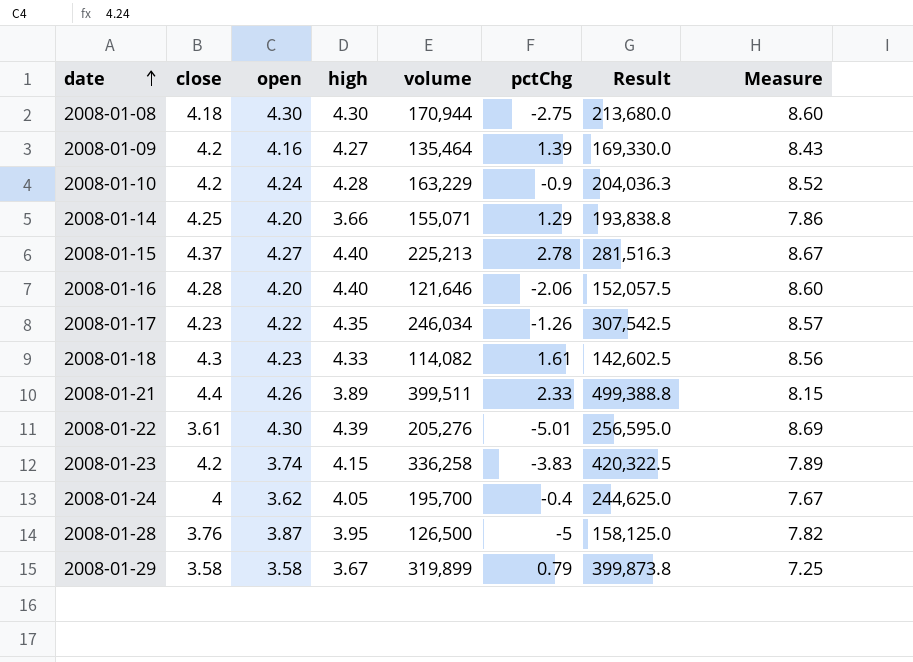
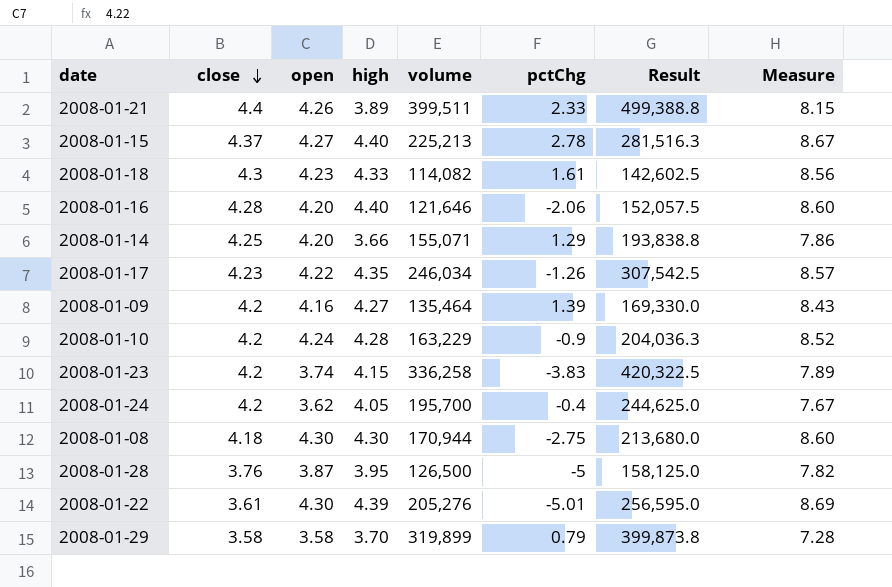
row order: date ascending -> close descending
2008-01-24 | close: 4 -> 4.2
2008-01-29 | high: 3.67 -> 3.70
2008-01-29 | Measure: 7.25 -> 7.28

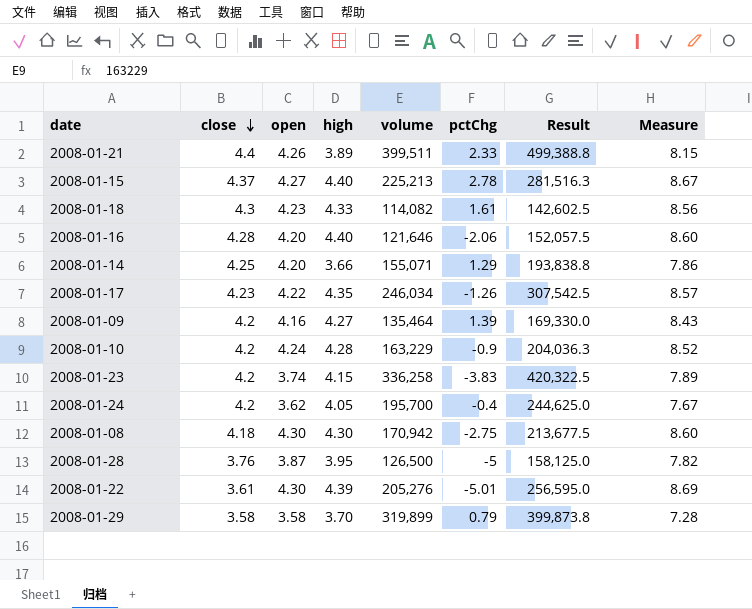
2008-01-08 | volume: 170,944 -> 170,942
2008-01-08 | Result: 213,680.0 -> 213,677.5

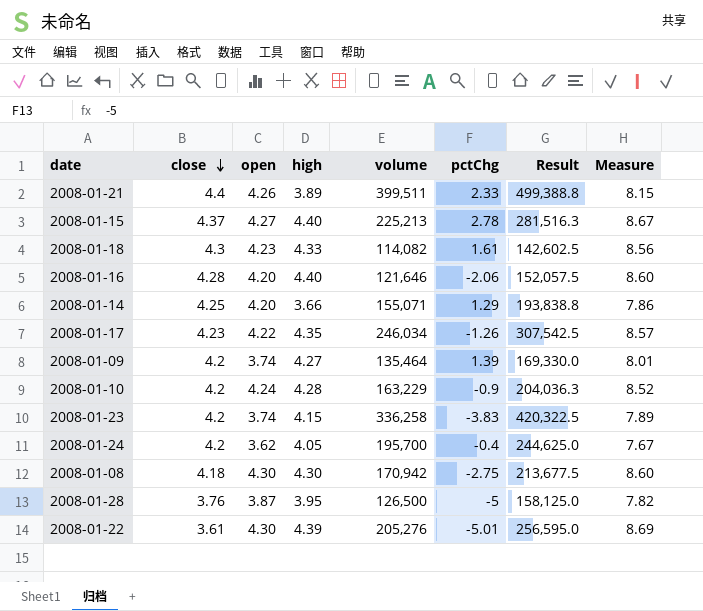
row 2008-01-29: 3.58 | 3.58 | 3.70 | 319,899 | 0.79 | 399,873.8 | 7.28 -> none
2008-01-09 | open: 4.16 -> 3.74
2008-01-09 | Measure: 8.43 -> 8.01

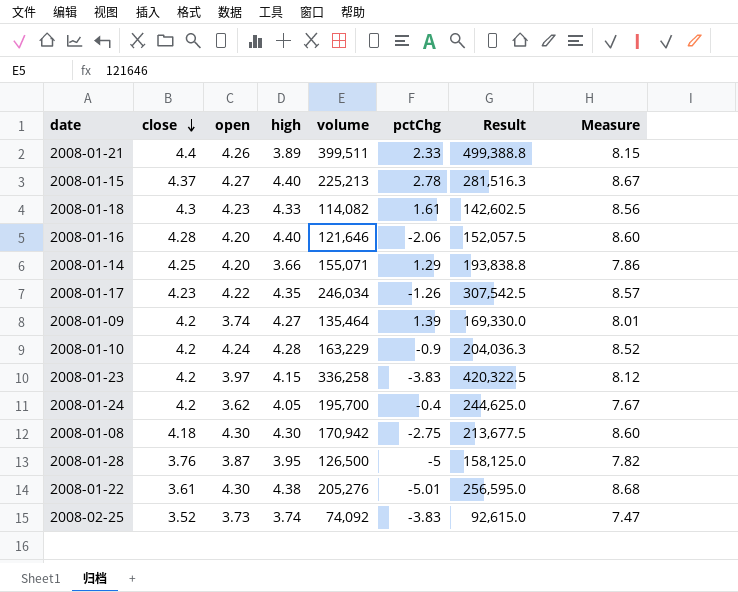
2008-01-23 | open: 3.74 -> 3.97
2008-01-23 | Measure: 7.89 -> 8.12
2008-01-22 | high: 4.39 -> 4.38
2008-01-22 | Measure: 8.69 -> 8.68
row 2008-02-25: none -> 3.52 | 3.73 | 3.74 | 74,092 | -3.83 | 92,615.0 | 7.47

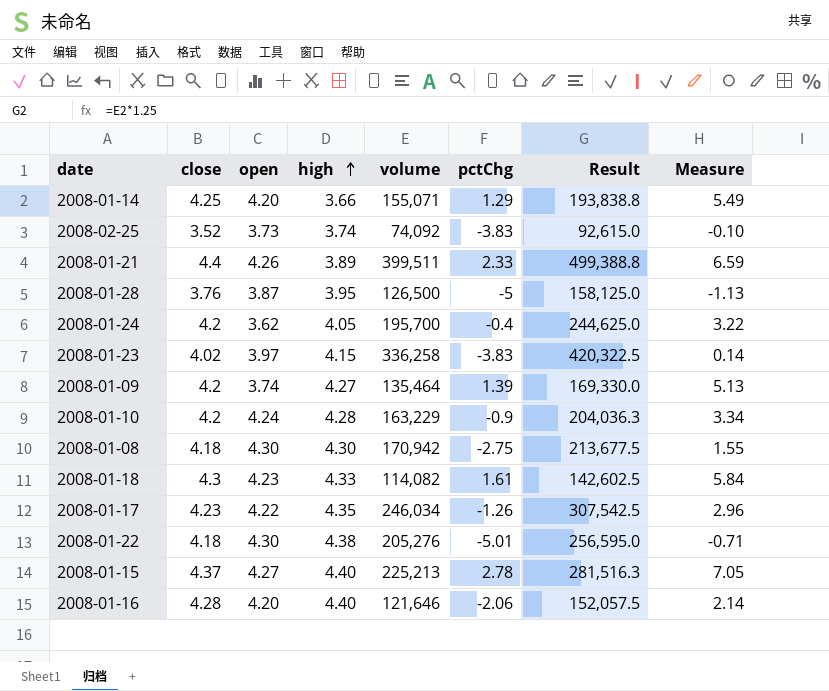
row order: close descending -> high ascending
column Measure | formula: [open] + [high] -> [open] + [pctChg]
2008-01-23 | close: 4.2 -> 4.02
2008-01-22 | close: 3.61 -> 4.18

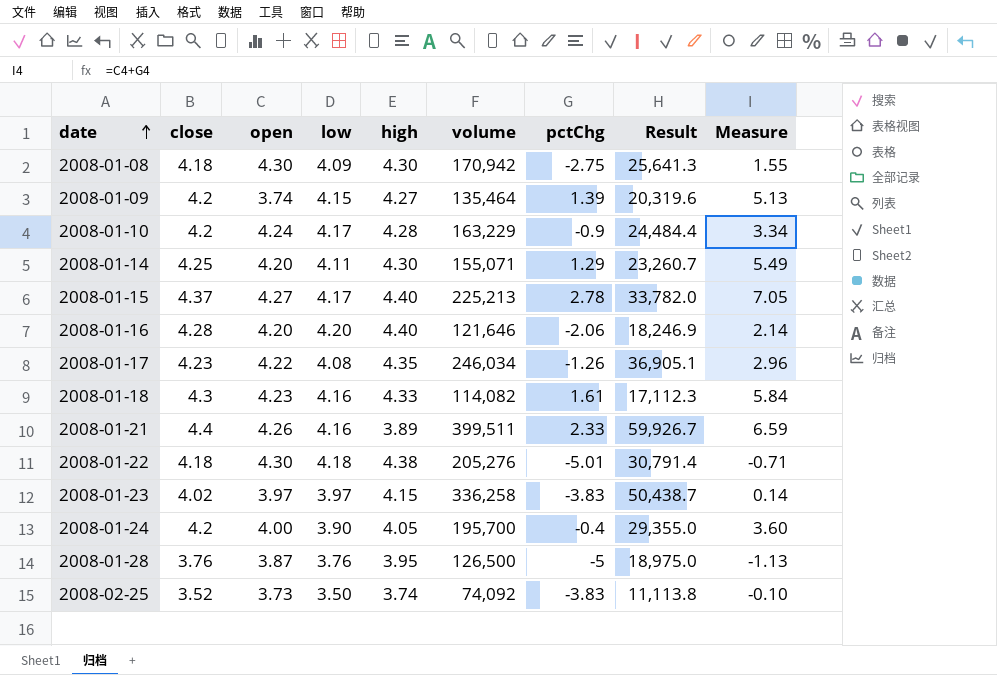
row order: high ascending -> date ascending
column low | position: none -> 4
column Result | formula: [volume] * 1.25 -> [volume] * 0.15
2008-01-14 | high: 3.66 -> 4.30
2008-01-24 | open: 3.62 -> 4.00
2008-01-24 | Measure: 3.22 -> 3.60

